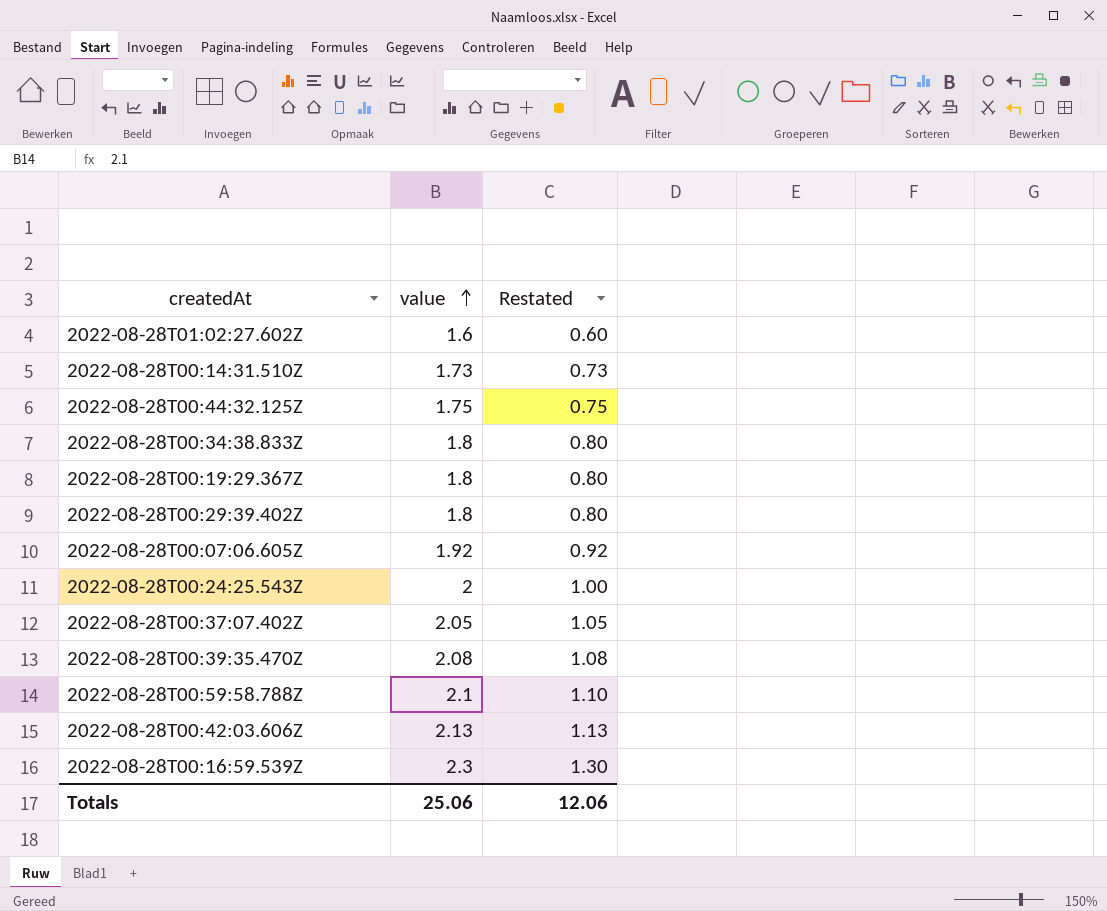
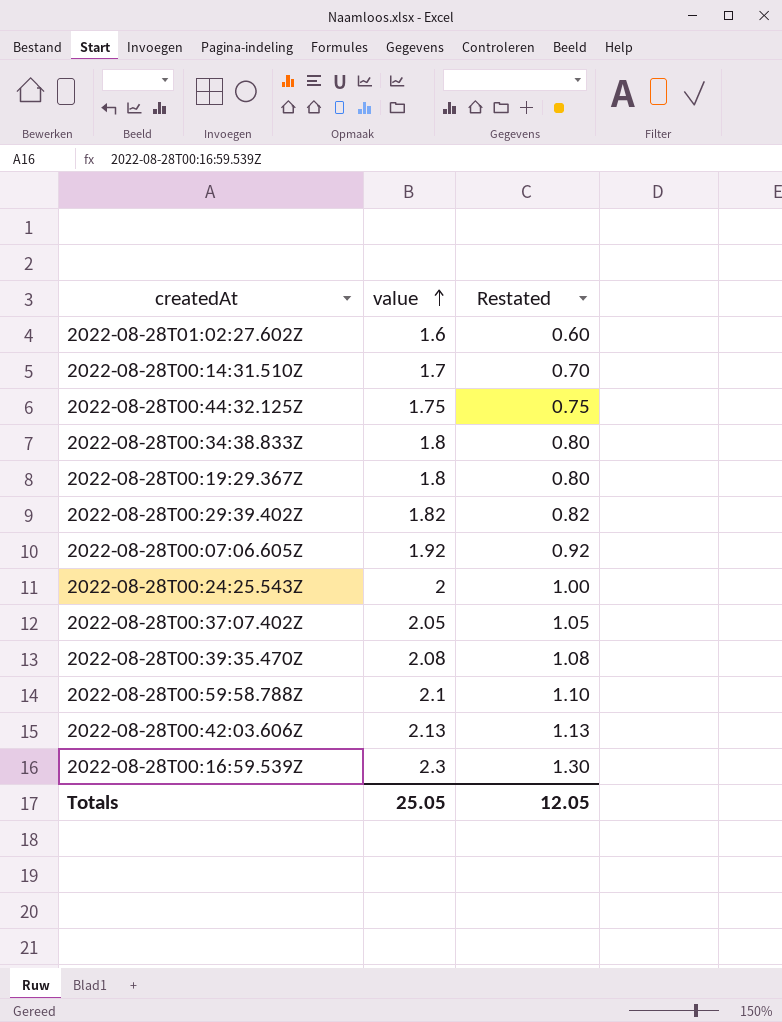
2022-08-28T00:14:31.510Z | value: 1.73 -> 1.7
2022-08-28T00:14:31.510Z | Restated: 0.73 -> 0.70
2022-08-28T00:29:39.402Z | value: 1.8 -> 1.82
2022-08-28T00:29:39.402Z | Restated: 0.80 -> 0.82
Totals | value: 25.06 -> 25.05
Totals | Restated: 12.06 -> 12.05

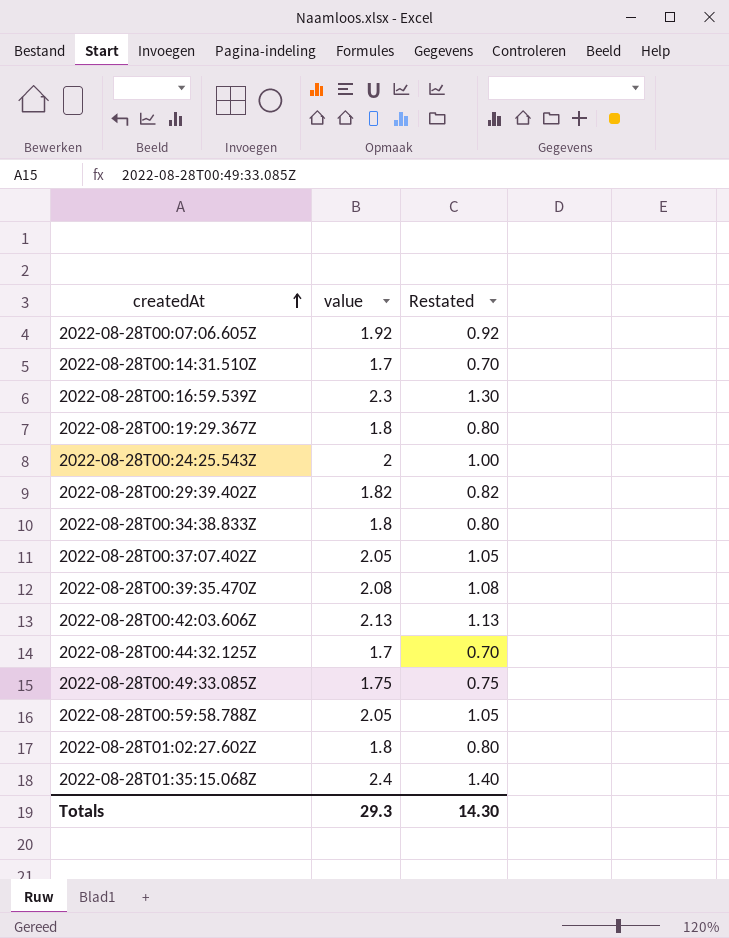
row order: value ascending -> createdAt ascending
2022-08-28T00:44:32.125Z | value: 1.75 -> 1.7
2022-08-28T00:44:32.125Z | Restated: 0.75 -> 0.70
row 2022-08-28T00:49:33.085Z: none -> 1.75 | 0.75
2022-08-28T00:59:58.788Z | value: 2.1 -> 2.05
2022-08-28T00:59:58.788Z | Restated: 1.10 -> 1.05
2022-08-28T01:02:27.602Z | value: 1.6 -> 1.8
2022-08-28T01:02:27.602Z | Restated: 0.60 -> 0.80
row 2022-08-28T01:35:15.068Z: none -> 2.4 | 1.40
Totals | value: 25.05 -> 29.3
Totals | Restated: 12.05 -> 14.30

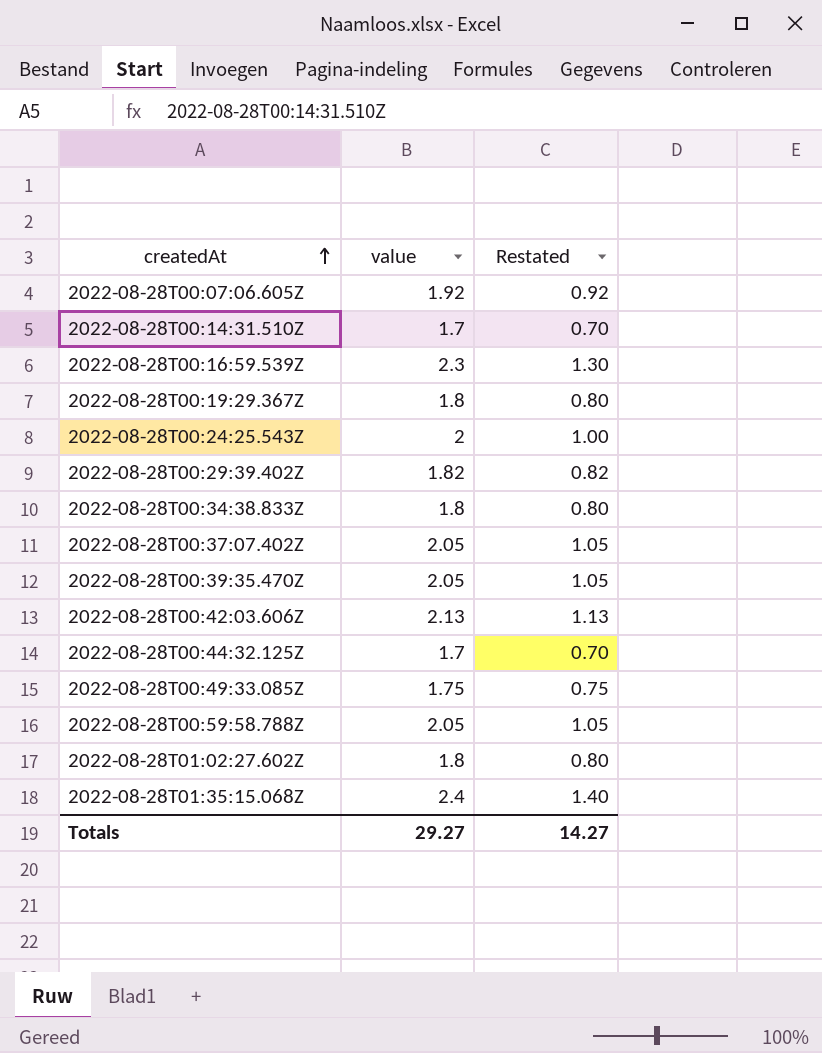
2022-08-28T00:39:35.470Z | value: 2.08 -> 2.05
2022-08-28T00:39:35.470Z | Restated: 1.08 -> 1.05
Totals | value: 29.3 -> 29.27
Totals | Restated: 14.30 -> 14.27

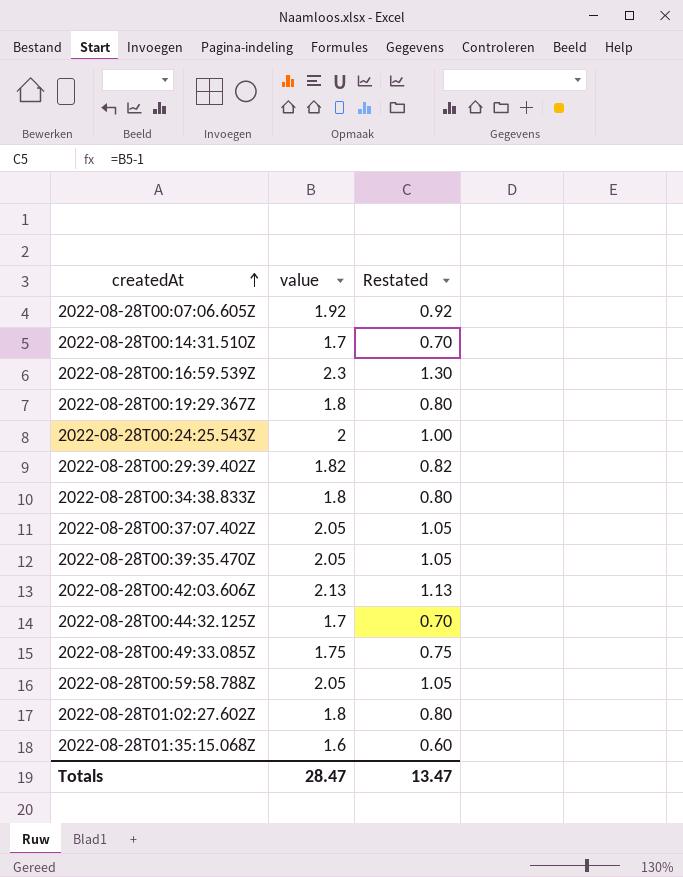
2022-08-28T01:35:15.068Z | value: 2.4 -> 1.6
2022-08-28T01:35:15.068Z | Restated: 1.40 -> 0.60
Totals | value: 29.27 -> 28.47
Totals | Restated: 14.27 -> 13.47

